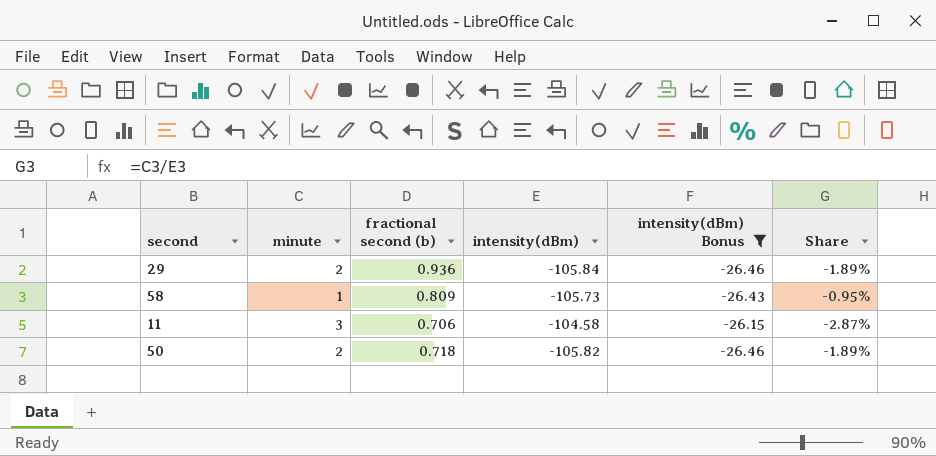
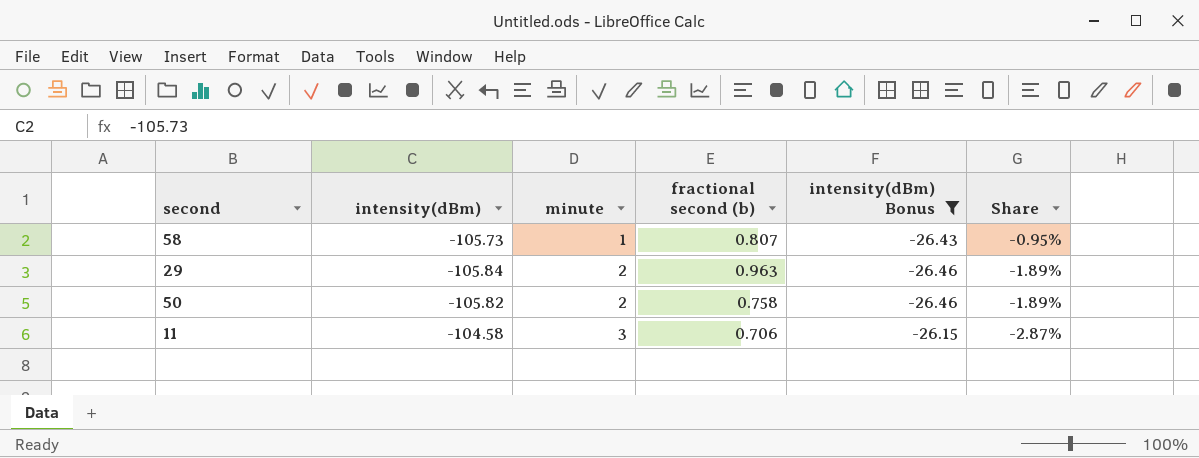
row order: none -> minute ascending
column intensity(dBm) | position: 4 -> 2
58 | fractional second (b): 0.809 -> 0.807
29 | fractional second (b): 0.936 -> 0.963
50 | fractional second (b): 0.718 -> 0.758

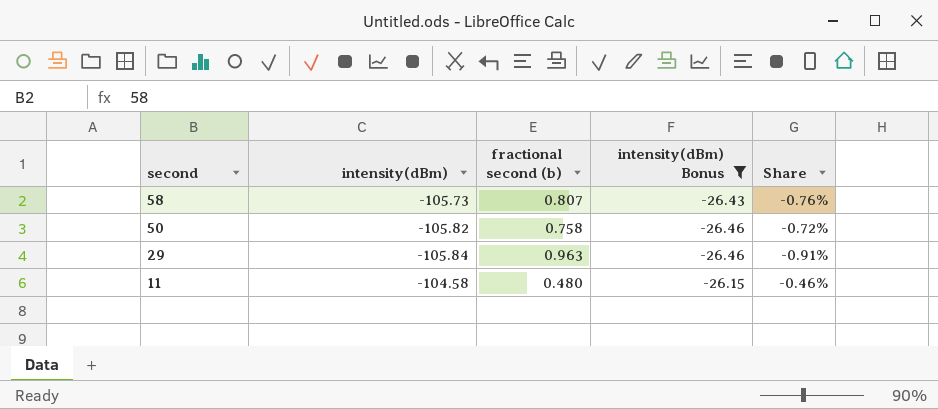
row order: minute ascending -> second descending
column minute | position: 3 -> none
column Share | formula: [minute] / [intensity(dBm)] -> [fractional second (b)] / [intensity(dBm)]
11 | fractional second (b): 0.706 -> 0.480

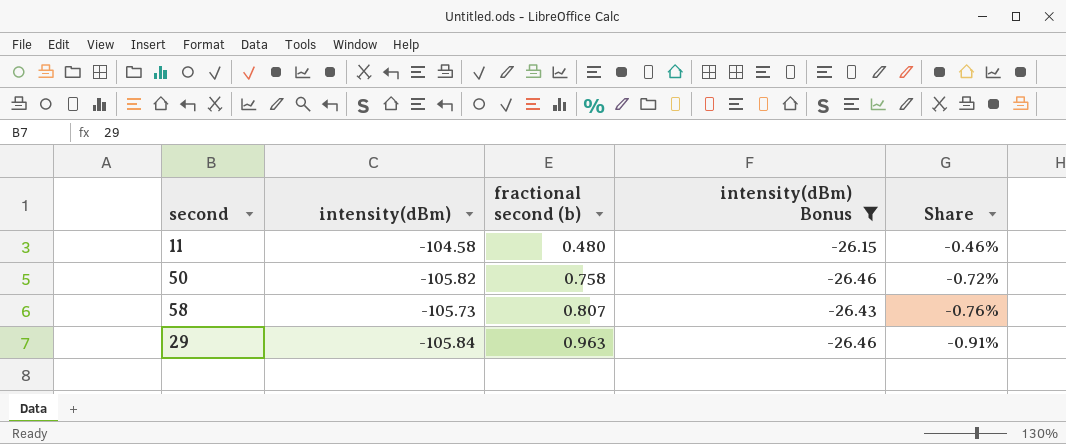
row order: second descending -> fractional second (b) ascending

